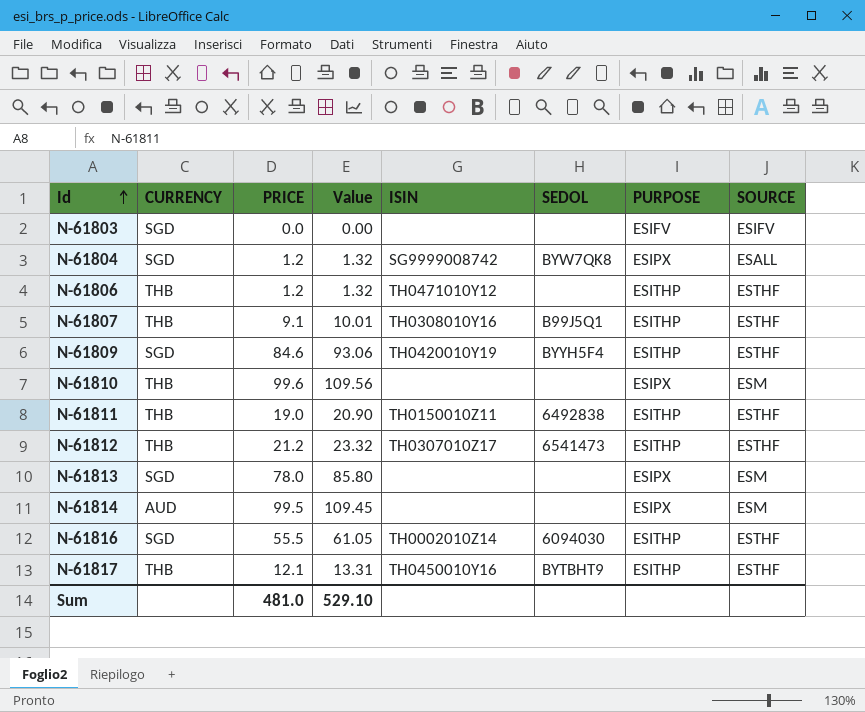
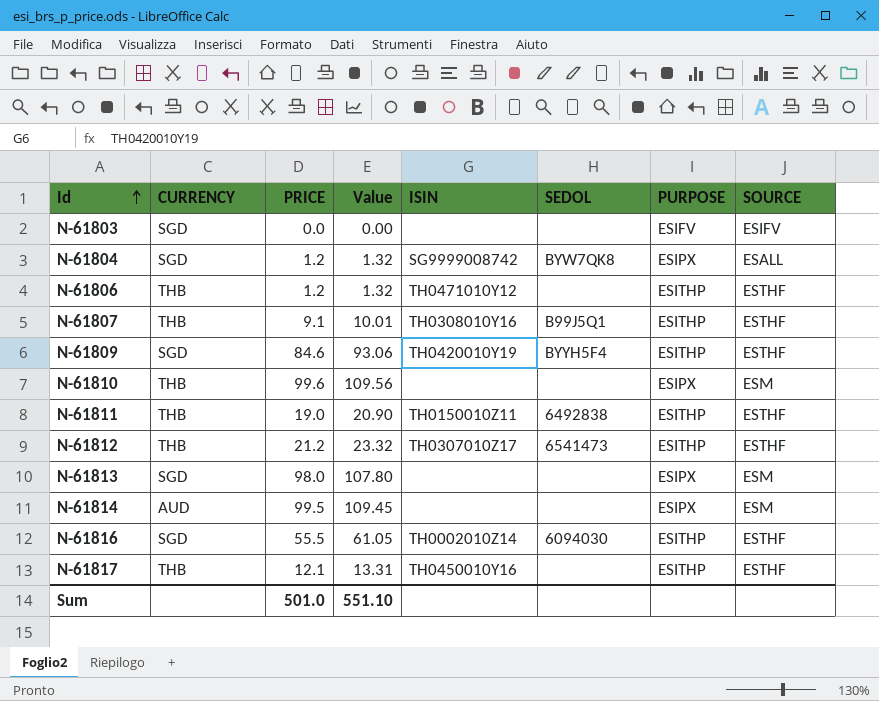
N-61813 | PRICE: 78.0 -> 98.0
N-61813 | Value: 85.80 -> 107.80
N-61817 | SEDOL: BYTBHT9 -> none
Sum | PRICE: 481.0 -> 501.0
Sum | Value: 529.10 -> 551.10

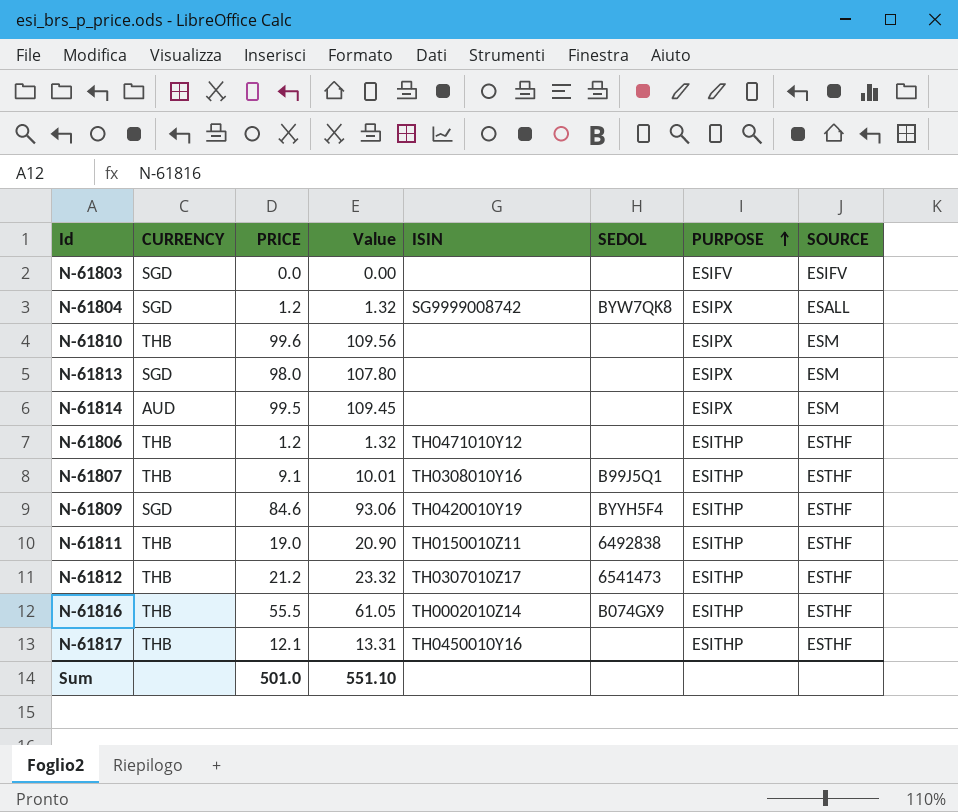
row order: Id ascending -> PURPOSE ascending
N-61816 | CURRENCY: SGD -> THB
N-61816 | SEDOL: 6094030 -> B074GX9

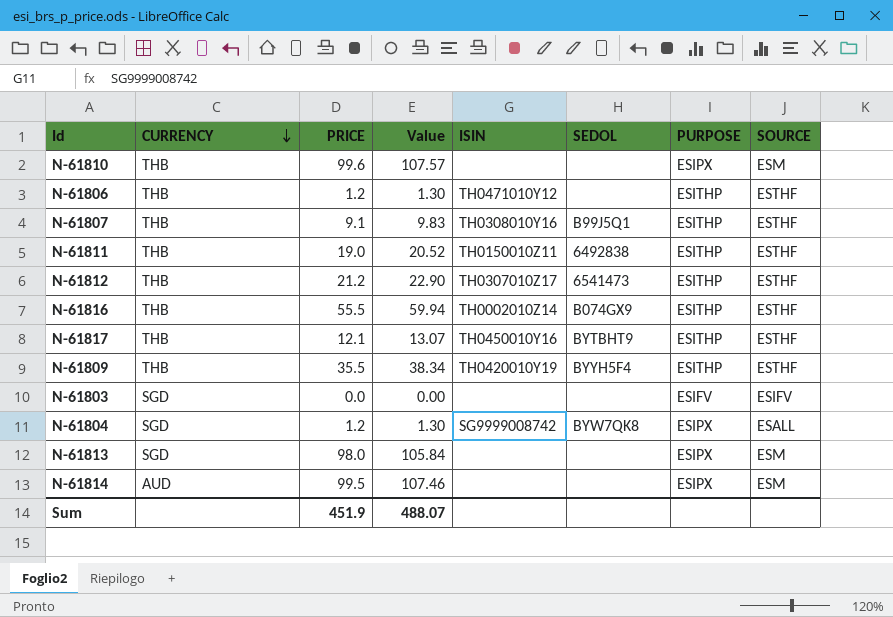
row order: PURPOSE ascending -> CURRENCY descending
column Value | formula: [PRICE] * 1.1 -> [PRICE] * 1.08
N-61817 | SEDOL: none -> BYTBHT9
N-61809 | CURRENCY: SGD -> THB
N-61809 | PRICE: 84.6 -> 35.5
Sum | PRICE: 501.0 -> 451.9
Sum | Value: 551.10 -> 488.07

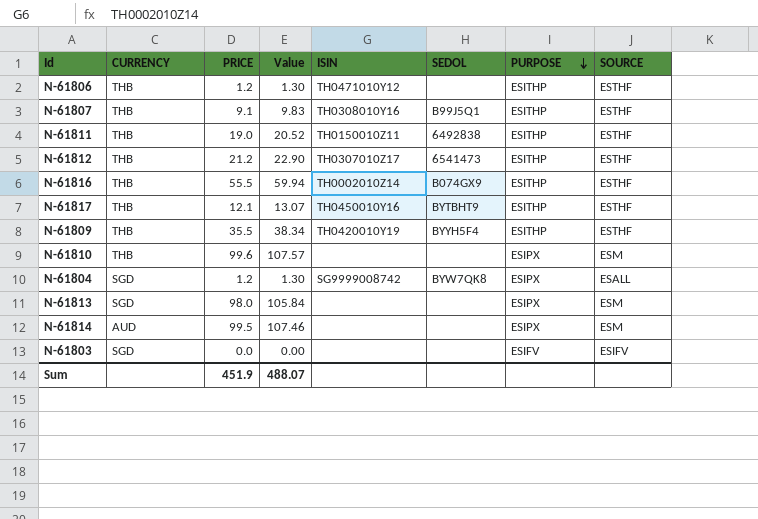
row order: CURRENCY descending -> PURPOSE descending

